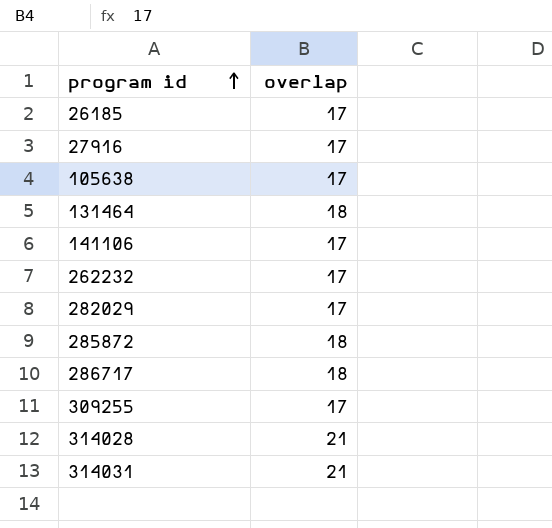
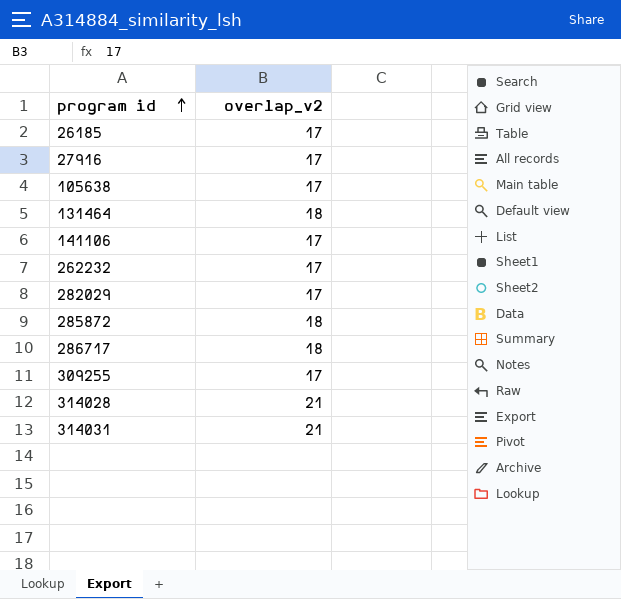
column name: overlap -> overlap_v2

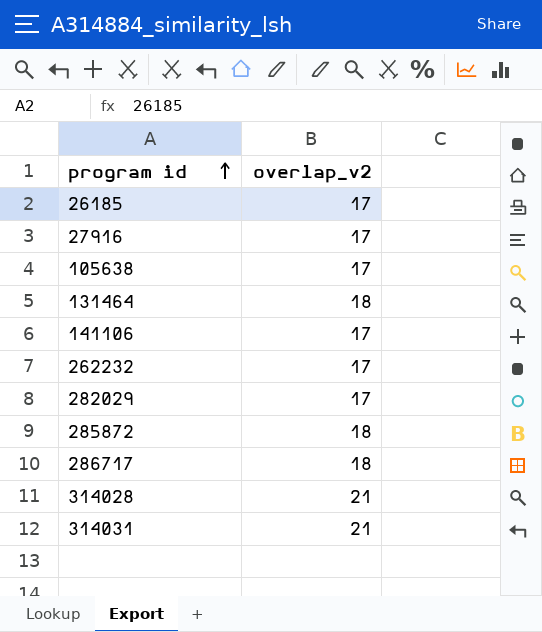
row 309255: 17 -> none

